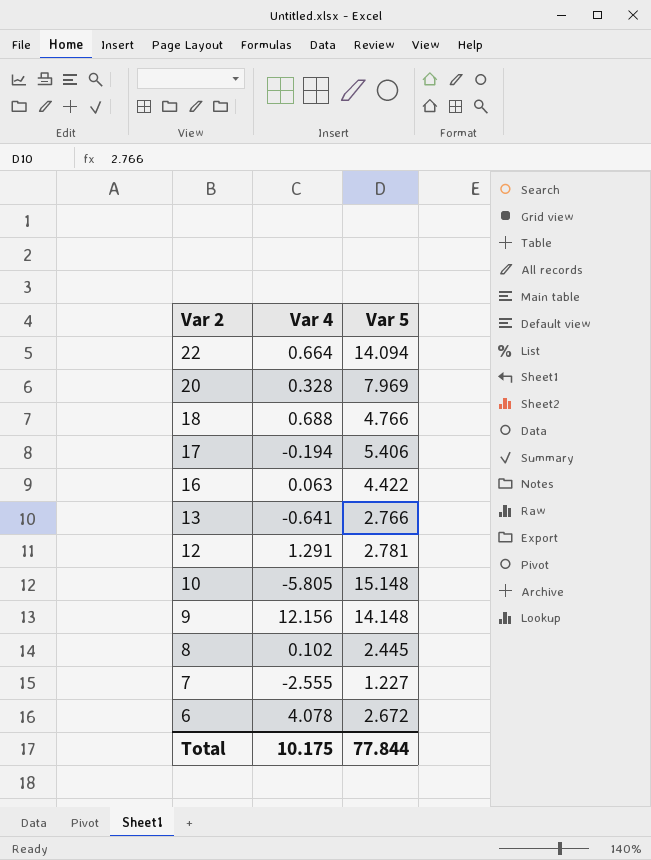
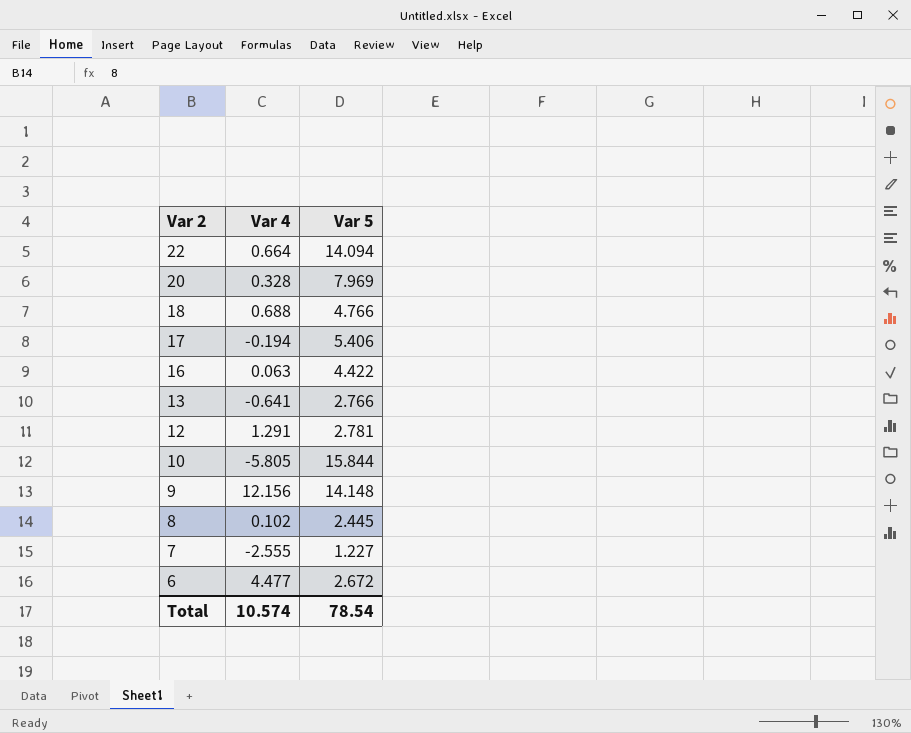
10 | Var 5: 15.148 -> 15.844
6 | Var 4: 4.078 -> 4.477
Total | Var 4: 10.175 -> 10.574
Total | Var 5: 77.844 -> 78.54

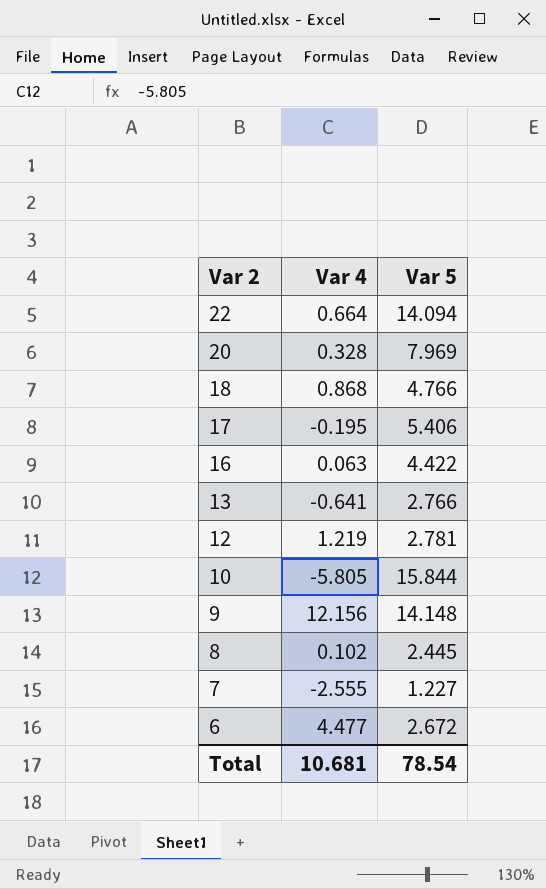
18 | Var 4: 0.688 -> 0.868
17 | Var 4: -0.194 -> -0.195
12 | Var 4: 1.291 -> 1.219
Total | Var 4: 10.574 -> 10.681

